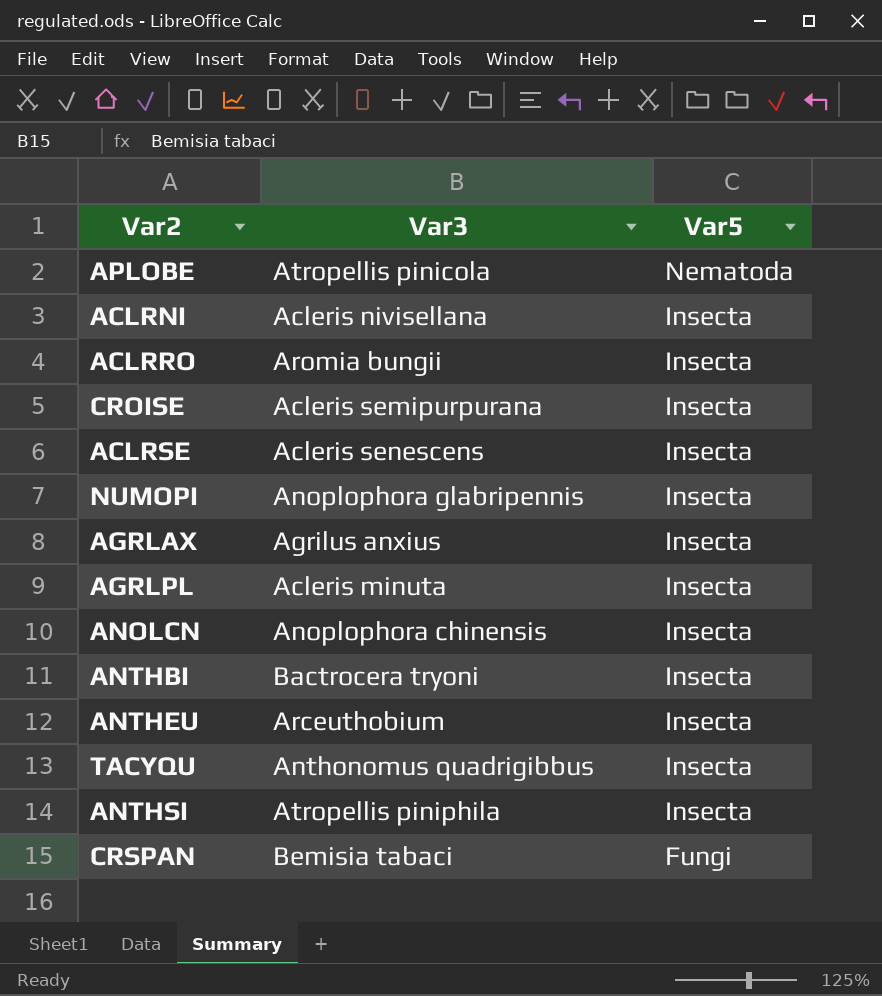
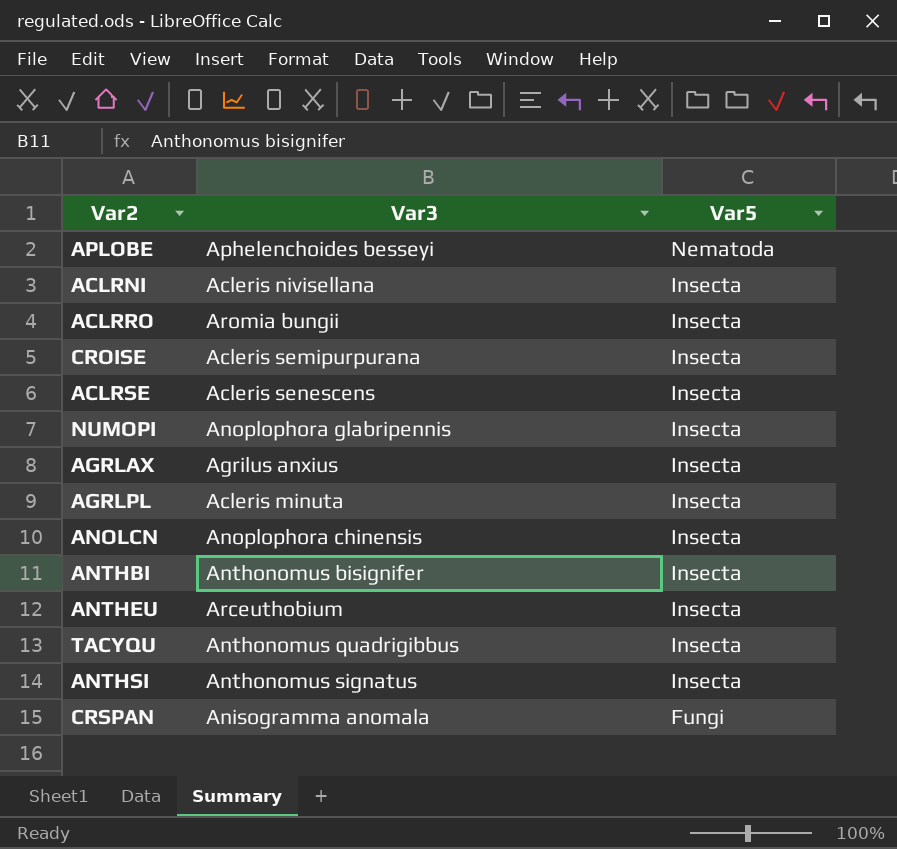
APLOBE | Var3: Atropellis pinicola -> Aphelenchoides besseyi
ANTHBI | Var3: Bactrocera tryoni -> Anthonomus bisignifer
ANTHSI | Var3: Atropellis piniphila -> Anthonomus signatus
CRSPAN | Var3: Bemisia tabaci -> Anisogramma anomala

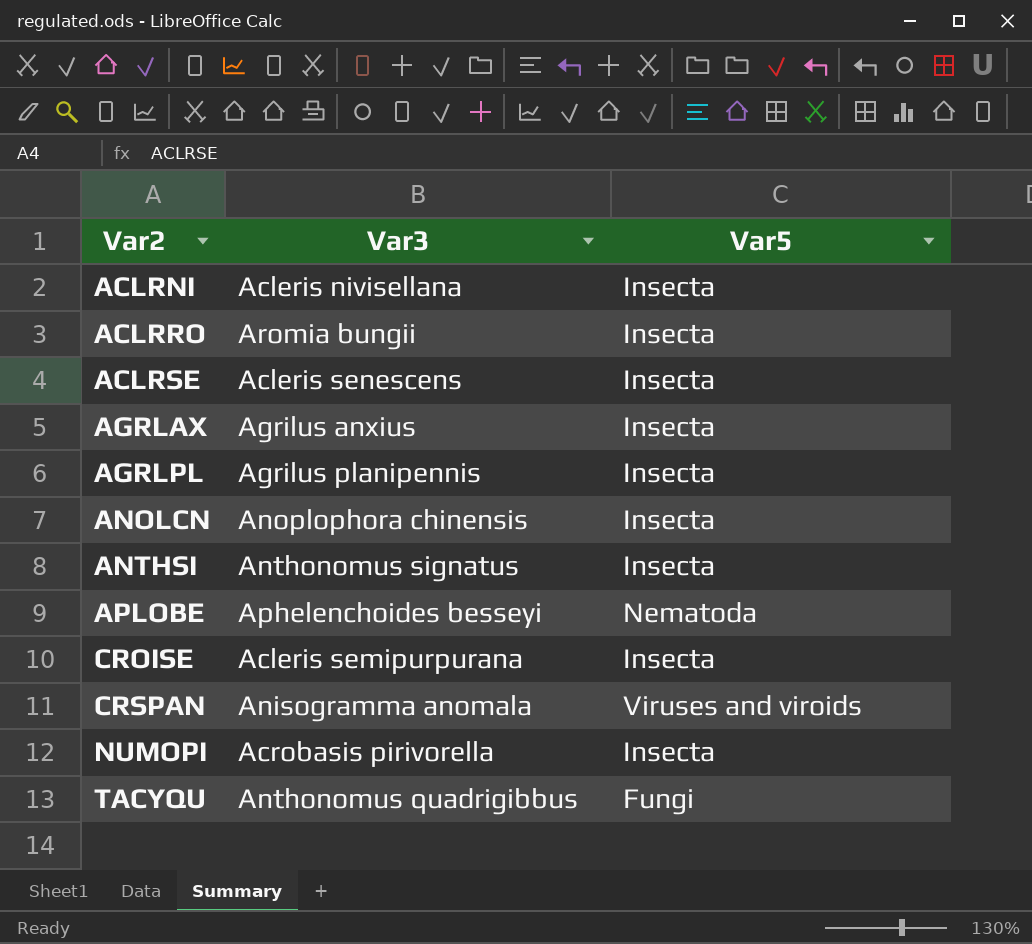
row order: Var5 descending -> Var2 ascending
row ANTHBI: Anthonomus bisignifer | Insecta -> none
row ANTHEU: Arceuthobium | Insecta -> none
AGRLPL | Var3: Acleris minuta -> Agrilus planipennis
CRSPAN | Var5: Fungi -> Viruses and viroids
NUMOPI | Var3: Anoplophora glabripennis -> Acrobasis pirivorella
TACYQU | Var5: Insecta -> Fungi

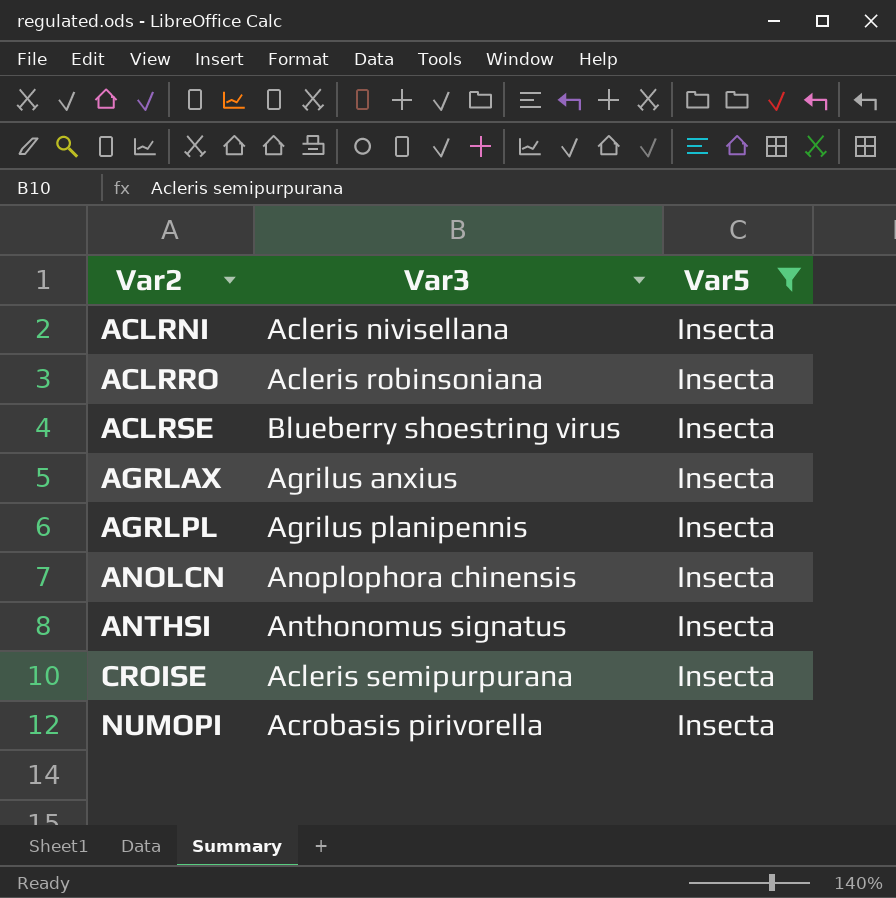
filter: none -> Var5 = Insecta
ACLRRO | Var3: Aromia bungii -> Acleris robinsoniana
ACLRSE | Var3: Acleris senescens -> Blueberry shoestring virus

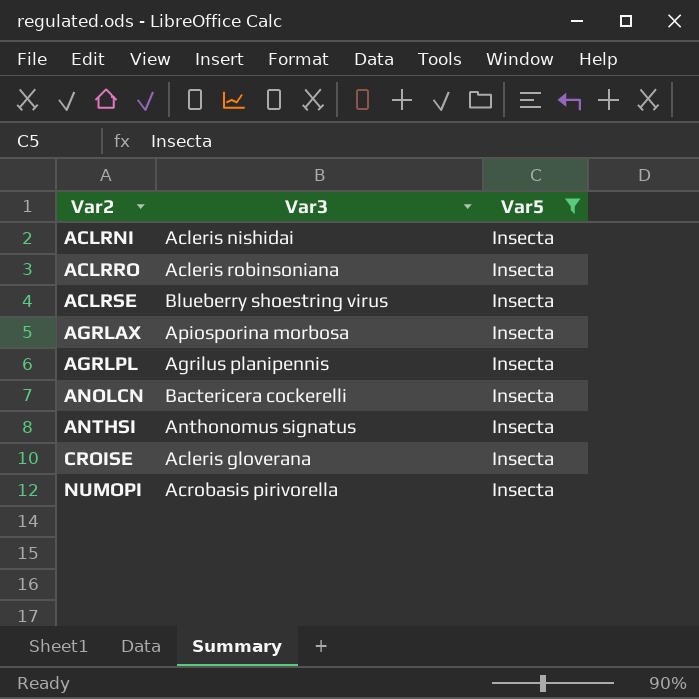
ACLRNI | Var3: Acleris nivisellana -> Acleris nishidai
AGRLAX | Var3: Agrilus anxius -> Apiosporina morbosa
ANOLCN | Var3: Anoplophora chinensis -> Bactericera cockerelli
CROISE | Var3: Acleris semipurpurana -> Acleris gloverana

